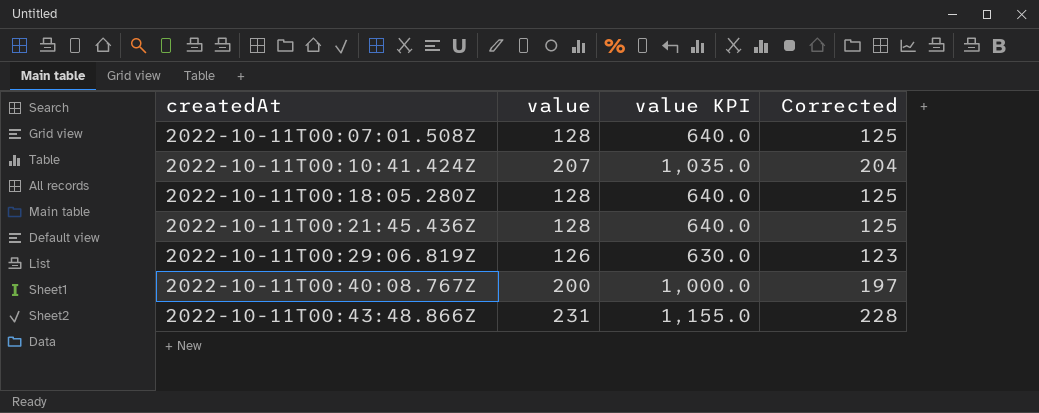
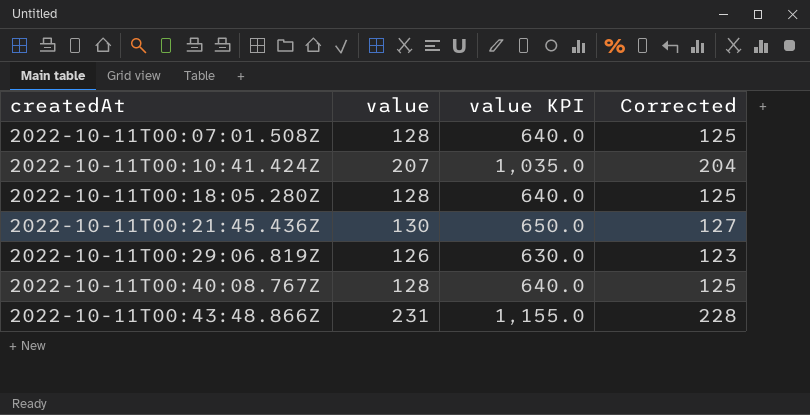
2022-10-11T00:21:45.436Z | value: 128 -> 130
2022-10-11T00:21:45.436Z | value KPI: 640.0 -> 650.0
2022-10-11T00:21:45.436Z | Corrected: 125 -> 127
2022-10-11T00:40:08.767Z | value: 200 -> 128
2022-10-11T00:40:08.767Z | value KPI: 1,000.0 -> 640.0
2022-10-11T00:40:08.767Z | Corrected: 197 -> 125

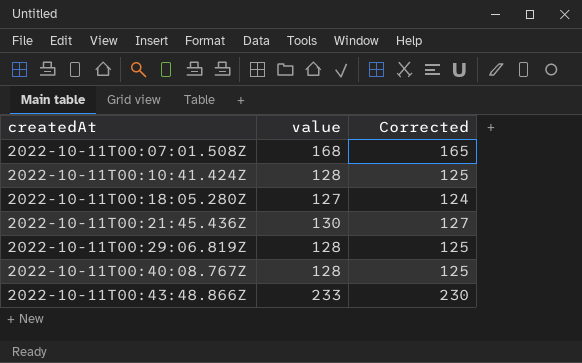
column value KPI | formula: [value] * 5 -> none
2022-10-11T00:07:01.508Z | value: 128 -> 168
2022-10-11T00:07:01.508Z | Corrected: 125 -> 165
2022-10-11T00:10:41.424Z | value: 207 -> 128
2022-10-11T00:10:41.424Z | Corrected: 204 -> 125
2022-10-11T00:18:05.280Z | value: 128 -> 127
2022-10-11T00:18:05.280Z | Corrected: 125 -> 124
2022-10-11T00:29:06.819Z | value: 126 -> 128
2022-10-11T00:29:06.819Z | Corrected: 123 -> 125
2022-10-11T00:43:48.866Z | value: 231 -> 233
2022-10-11T00:43:48.866Z | Corrected: 228 -> 230

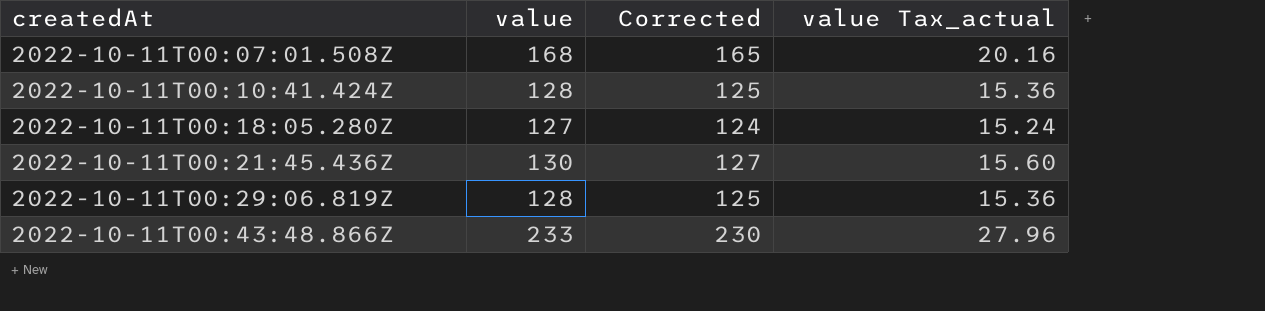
column value Tax_actual | formula: none -> [value] * 0.12
row 2022-10-11T00:40:08.767Z: 128 | 125 -> none

